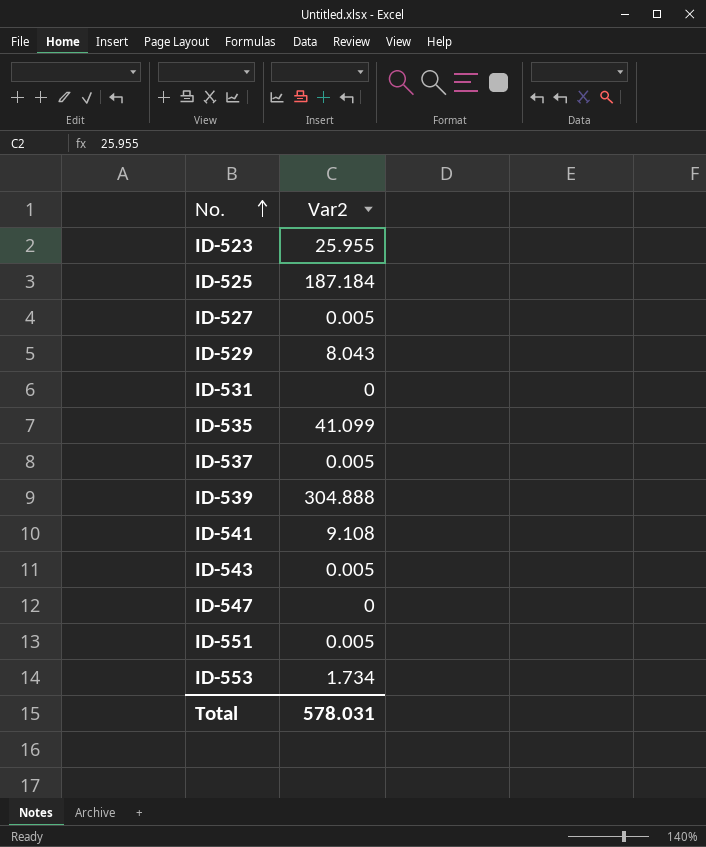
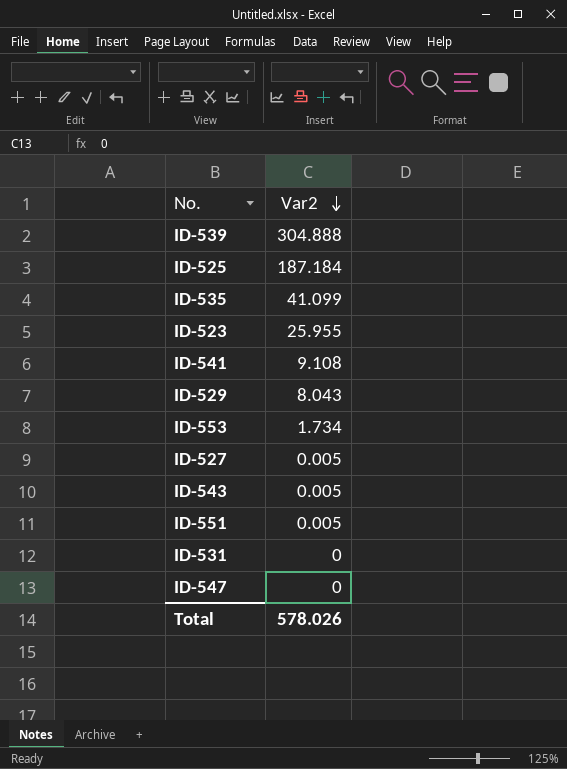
row order: No. ascending -> Var2 descending
row ID-537: 0.005 -> none
Total | Var2: 578.031 -> 578.026

